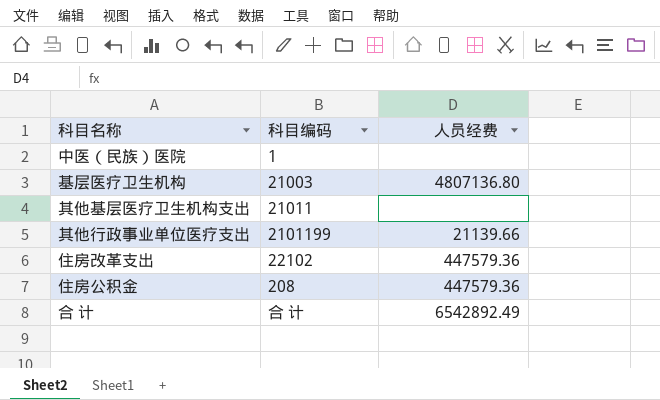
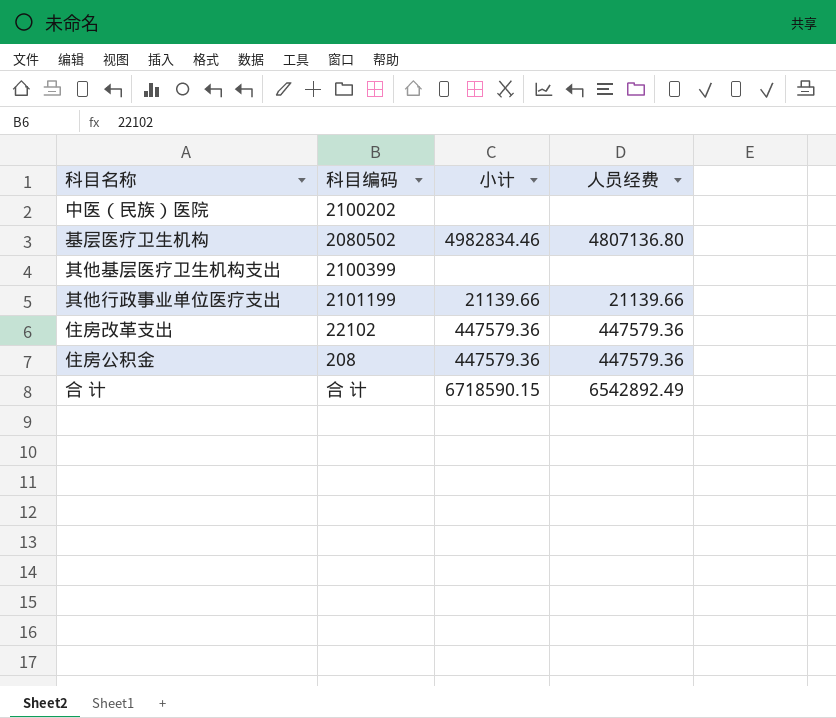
column 小计 | position: none -> 3
中医（民族）医院 | 科目编码: 1 -> 2100202
基层医疗卫生机构 | 科目编码: 21003 -> 2080502
其他基层医疗卫生机构支出 | 科目编码: 21011 -> 2100399

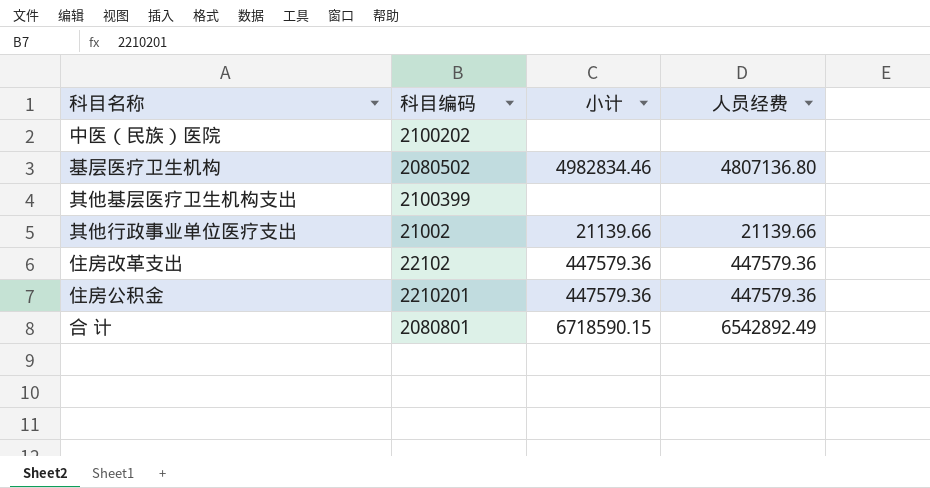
其他行政事业单位医疗支出 | 科目编码: 2101199 -> 21002
住房公积金 | 科目编码: 208 -> 2210201
合 计 | 科目编码: 合 计 -> 2080801

